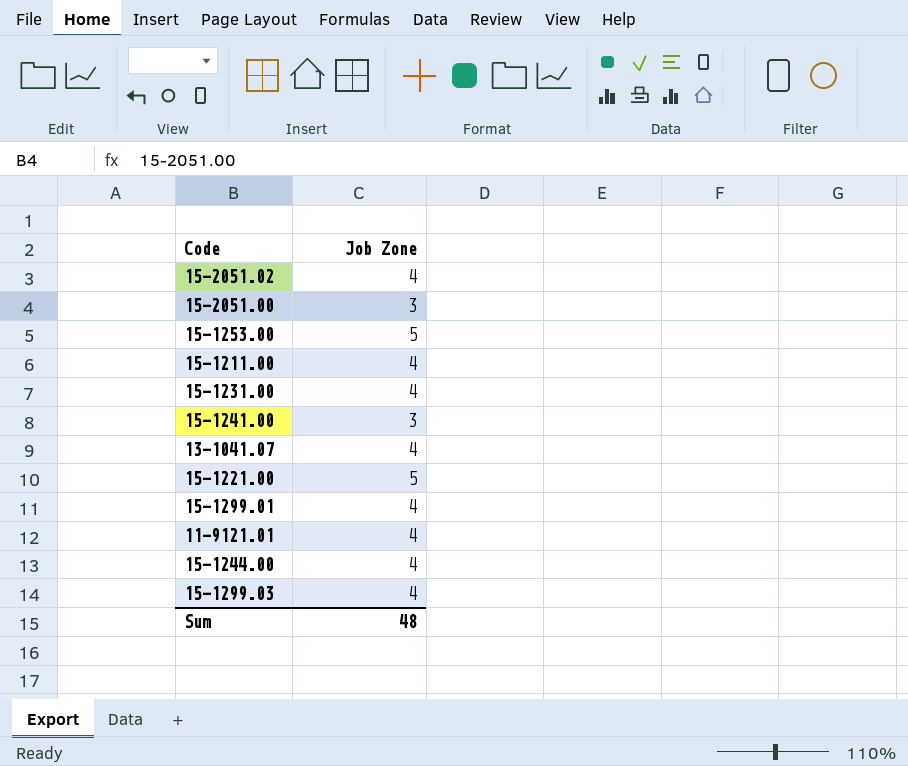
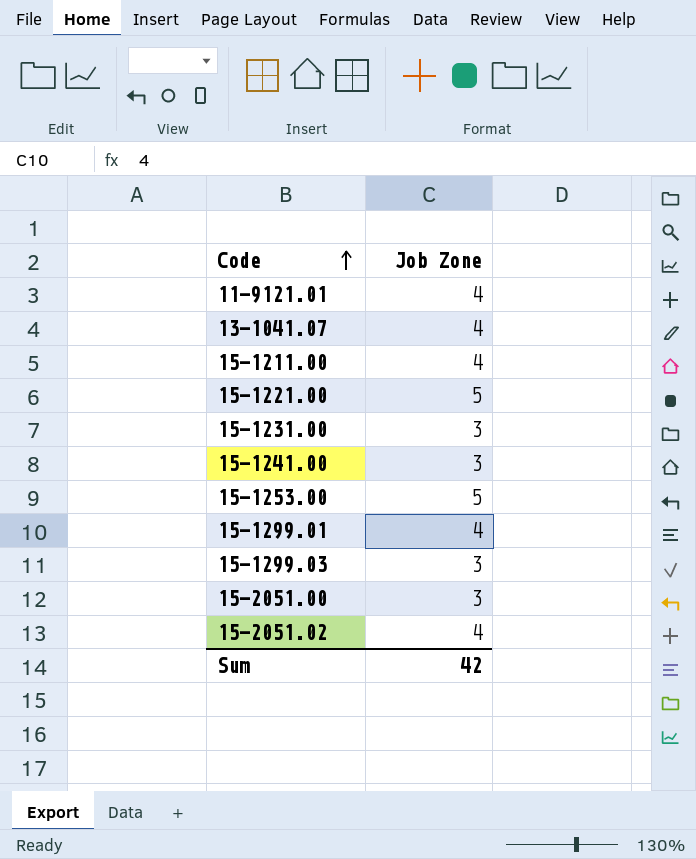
row order: none -> Code ascending
row 15-1244.00: 4 -> none
15-1231.00 | Job Zone: 4 -> 3
15-1299.03 | Job Zone: 4 -> 3
Sum | Job Zone: 48 -> 42

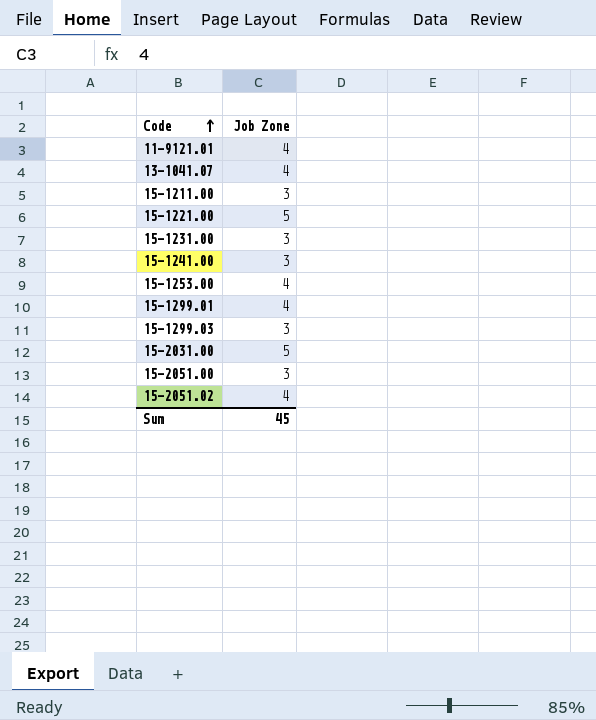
15-1211.00 | Job Zone: 4 -> 3
15-1253.00 | Job Zone: 5 -> 4
row 15-2031.00: none -> 5
Sum | Job Zone: 42 -> 45

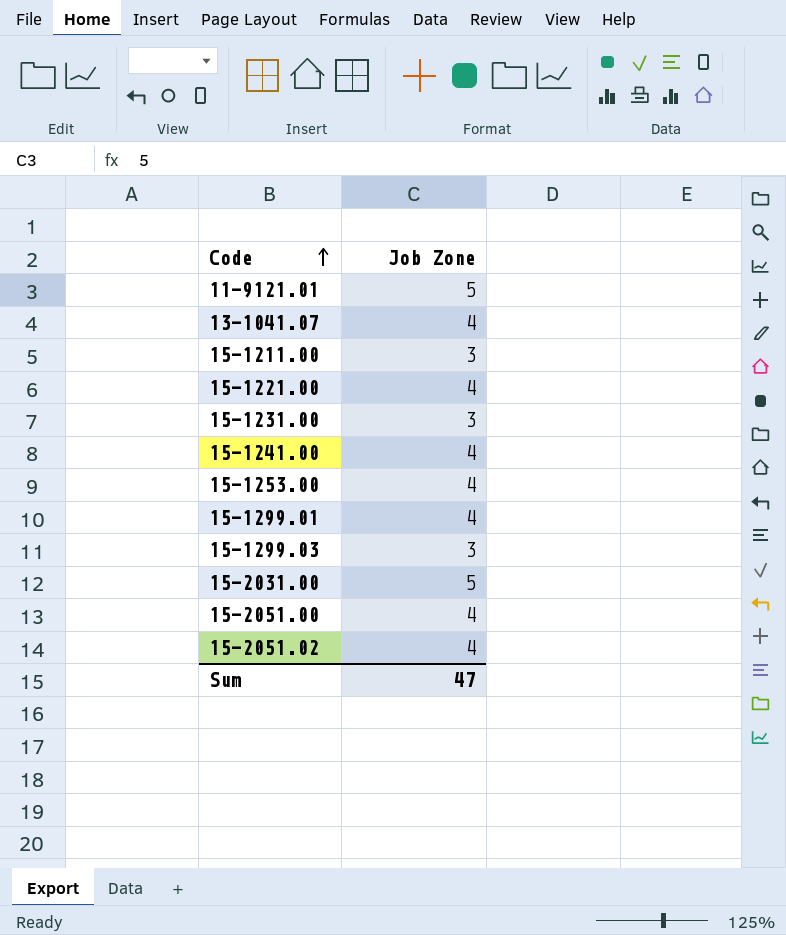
11-9121.01 | Job Zone: 4 -> 5
15-1221.00 | Job Zone: 5 -> 4
15-1241.00 | Job Zone: 3 -> 4
15-2051.00 | Job Zone: 3 -> 4
Sum | Job Zone: 45 -> 47

